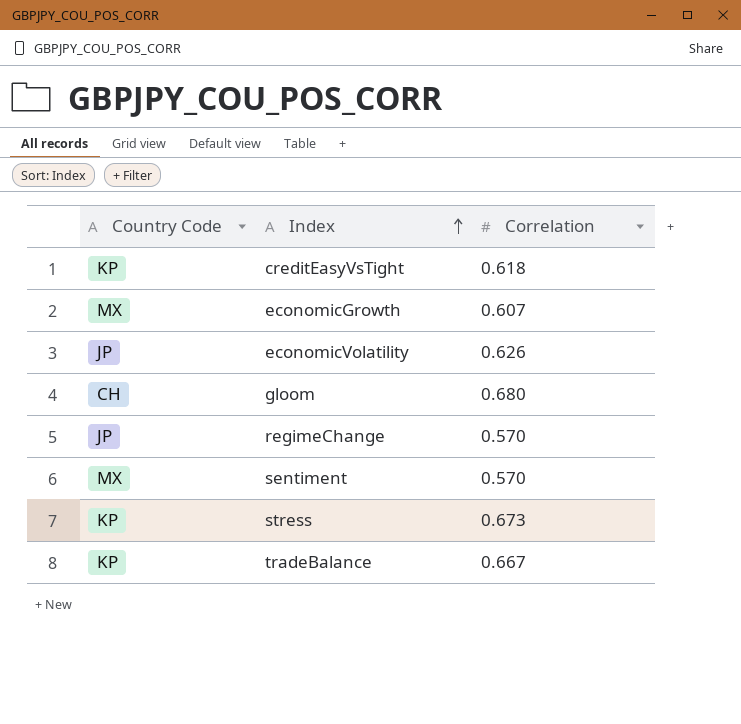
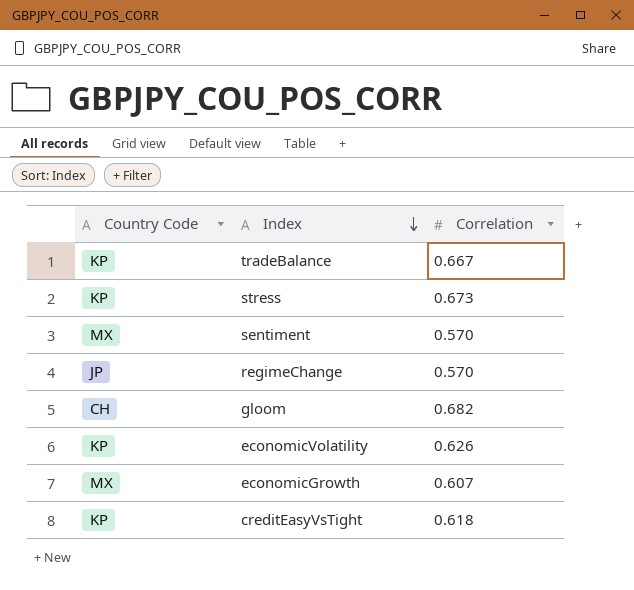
row order: Index ascending -> Index descending
gloom | Correlation: 0.680 -> 0.682
economicVolatility | Country Code: JP -> KP

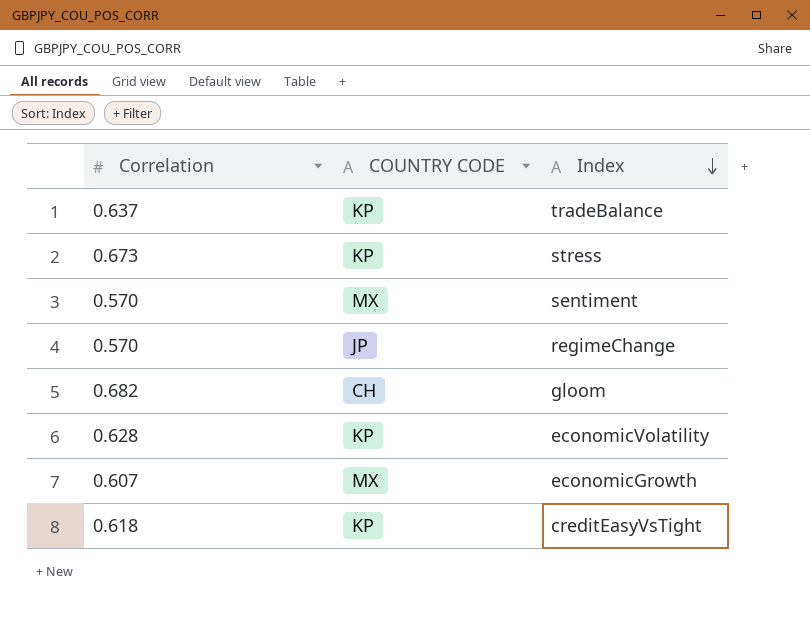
column Correlation | position: 3 -> 1
column name: Country Code -> COUNTRY CODE
tradeBalance | Correlation: 0.667 -> 0.637
economicVolatility | Correlation: 0.626 -> 0.628

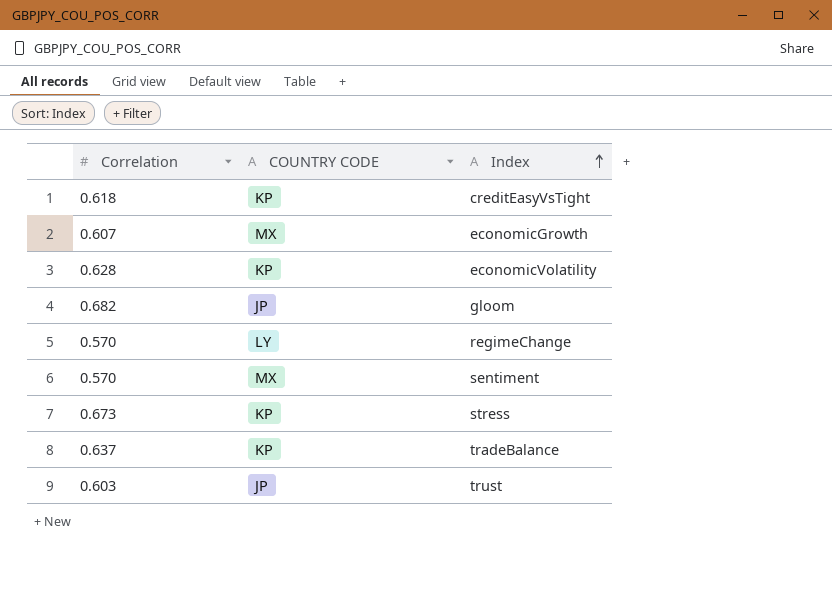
row order: Index descending -> Index ascending
gloom | COUNTRY CODE: CH -> JP
regimeChange | COUNTRY CODE: JP -> LY
row trust: none -> 0.603 | JP

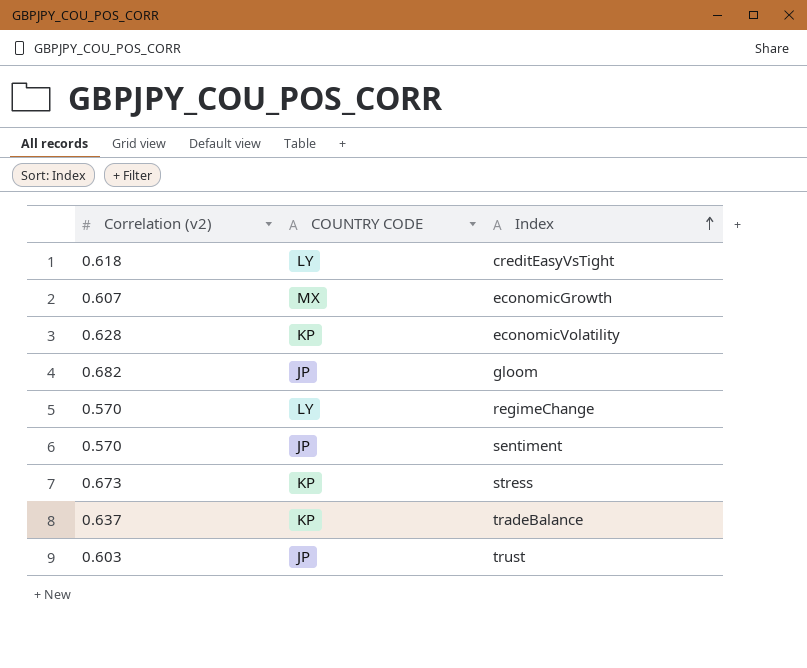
column name: Correlation -> Correlation (v2)
creditEasyVsTight | COUNTRY CODE: KP -> LY
sentiment | COUNTRY CODE: MX -> JP

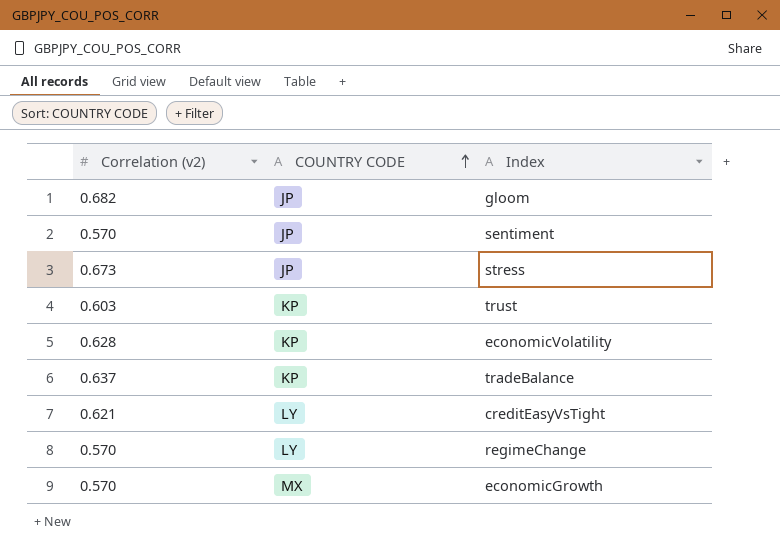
row order: Index ascending -> COUNTRY CODE ascending
stress | COUNTRY CODE: KP -> JP
trust | COUNTRY CODE: JP -> KP
creditEasyVsTight | Correlation (v2): 0.618 -> 0.621
economicGrowth | Correlation (v2): 0.607 -> 0.570

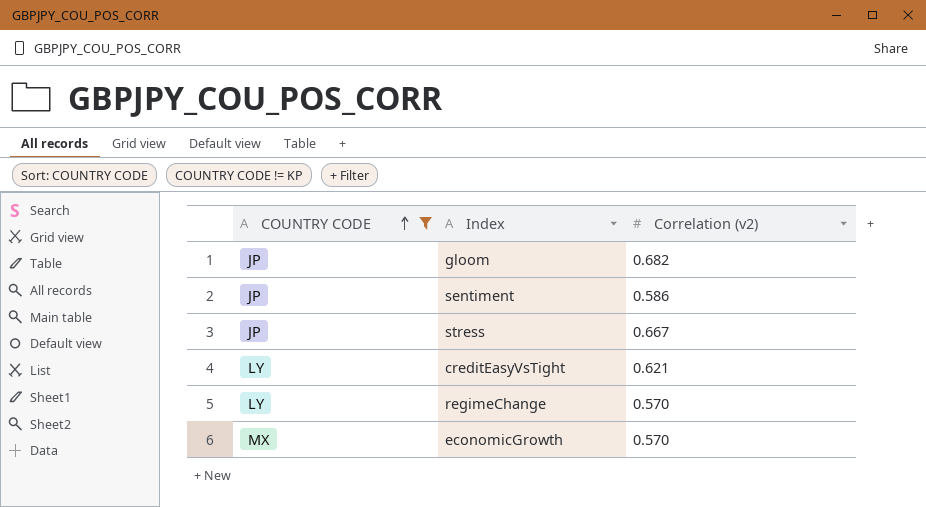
filter: none -> COUNTRY CODE != KP
column Correlation (v2) | position: 1 -> 3
sentiment | Correlation (v2): 0.570 -> 0.586
stress | Correlation (v2): 0.673 -> 0.667

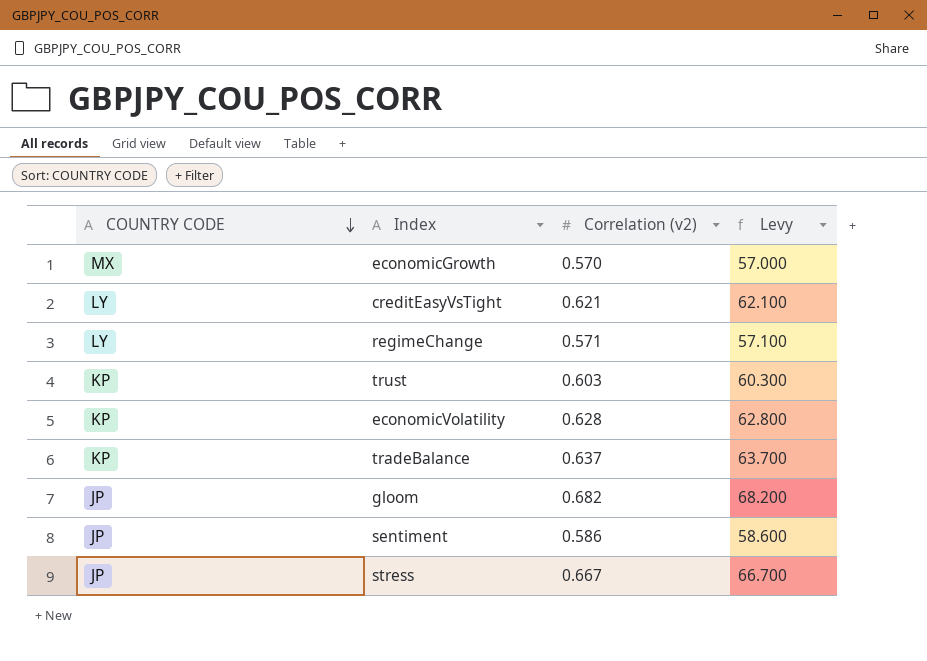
filter: COUNTRY CODE != KP -> none
row order: COUNTRY CODE ascending -> COUNTRY CODE descending
column Levy | formula: none -> [Correlation (v2)] * 100
regimeChange | Correlation (v2): 0.570 -> 0.571

